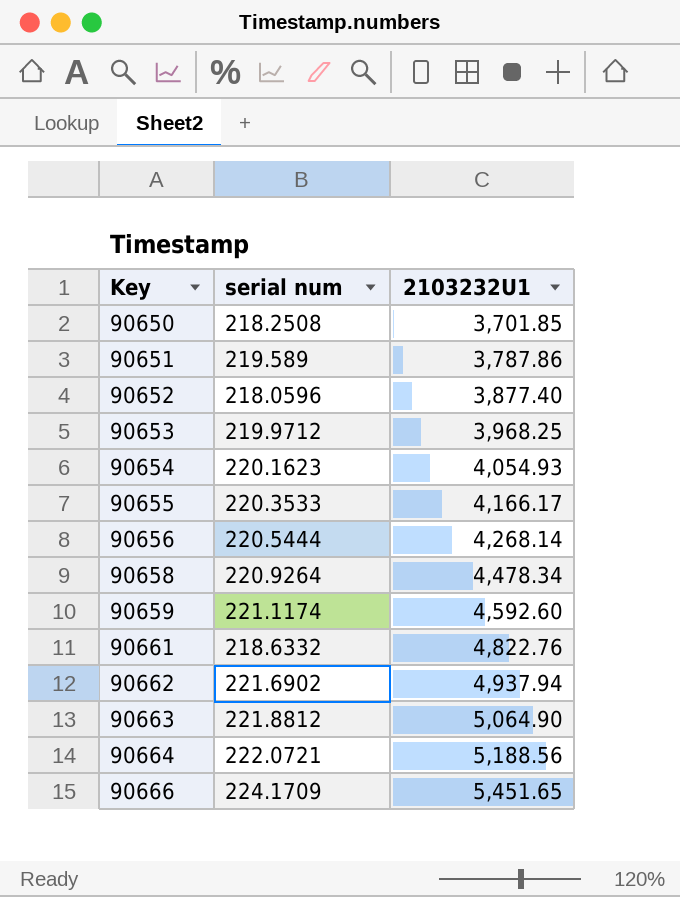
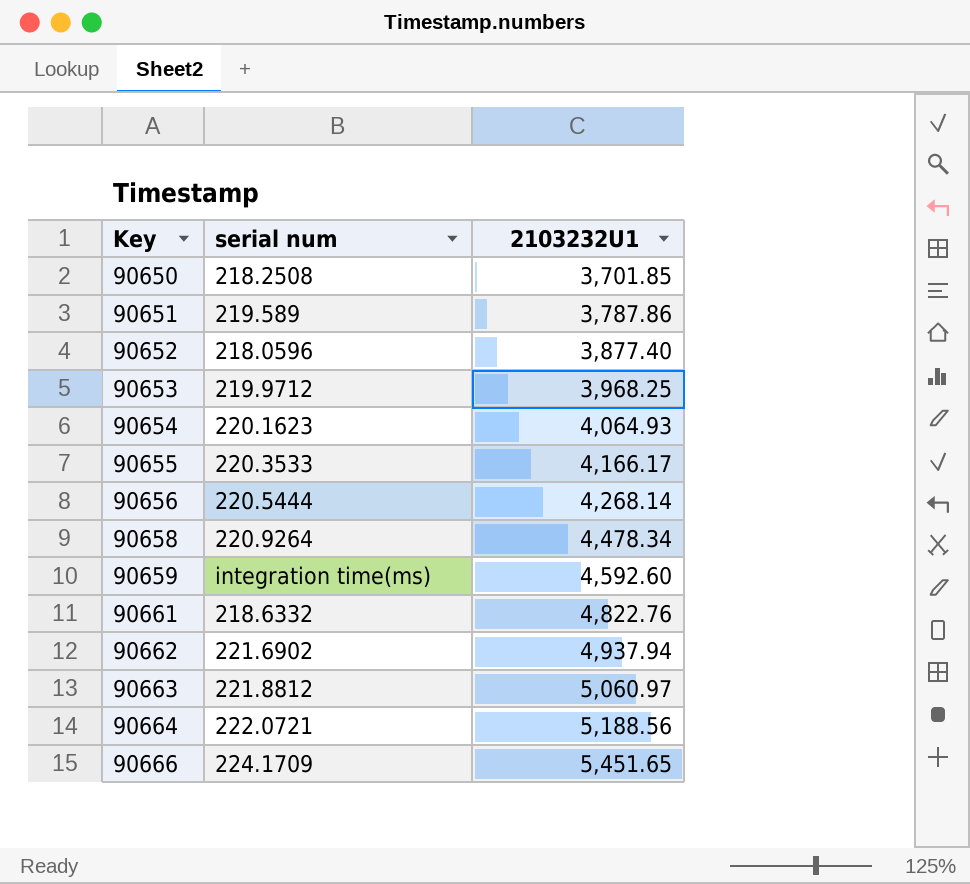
90654 | 2103232U1: 4,054.93 -> 4,064.93
90659 | serial num: 221.1174 -> integration time(ms)
90663 | 2103232U1: 5,064.90 -> 5,060.97

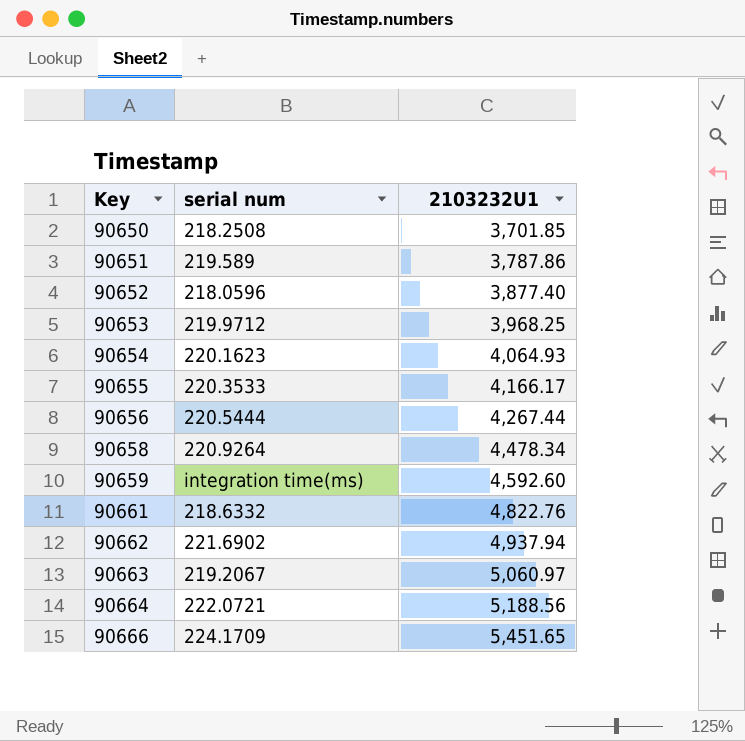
90656 | 2103232U1: 4,268.14 -> 4,267.44
90663 | serial num: 221.8812 -> 219.2067

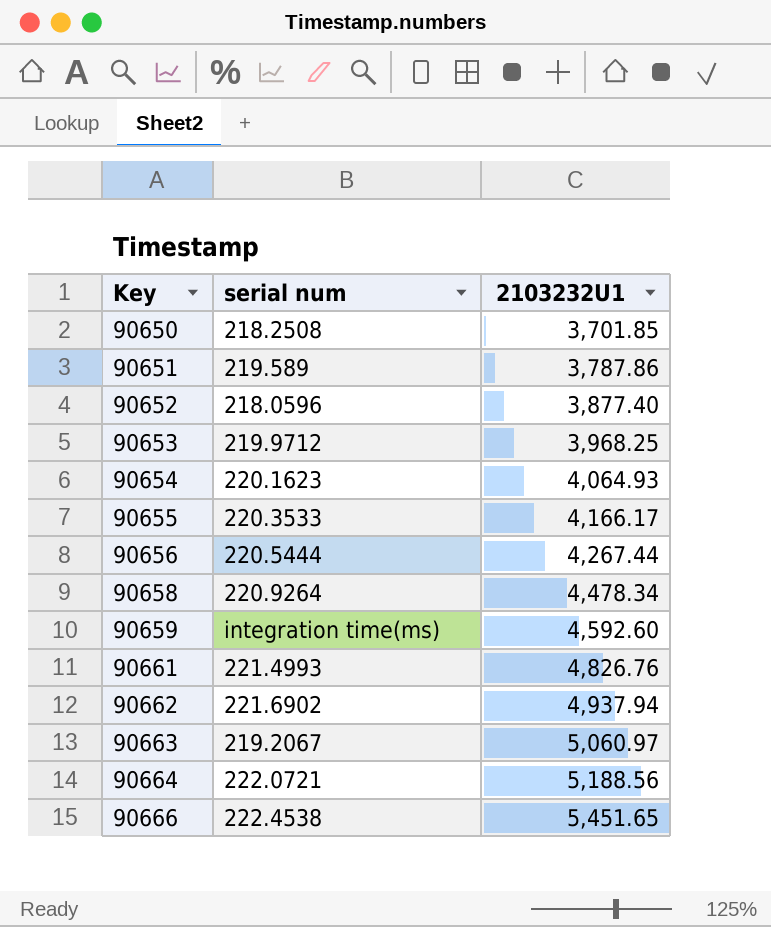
90661 | serial num: 218.6332 -> 221.4993
90661 | 2103232U1: 4,822.76 -> 4,826.76
90666 | serial num: 224.1709 -> 222.4538

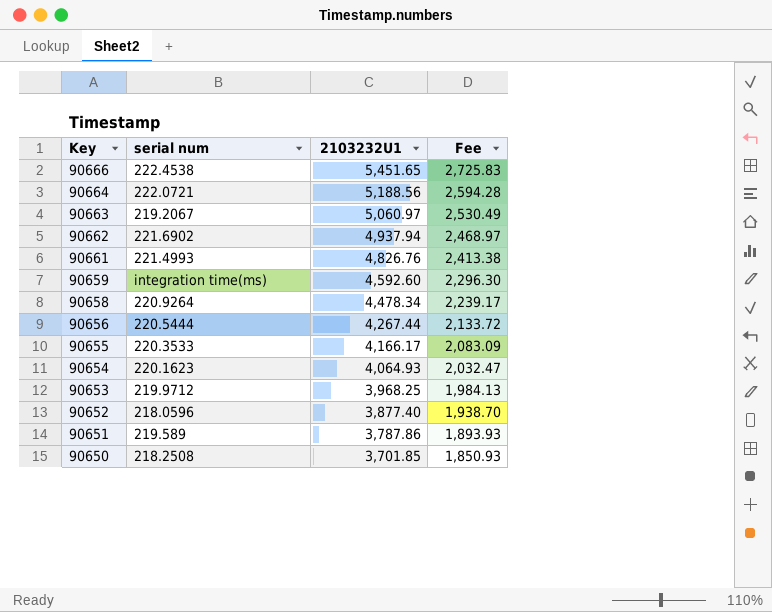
row order: Key ascending -> Key descending
column Fee | formula: none -> [2103232U1] * 0.5

